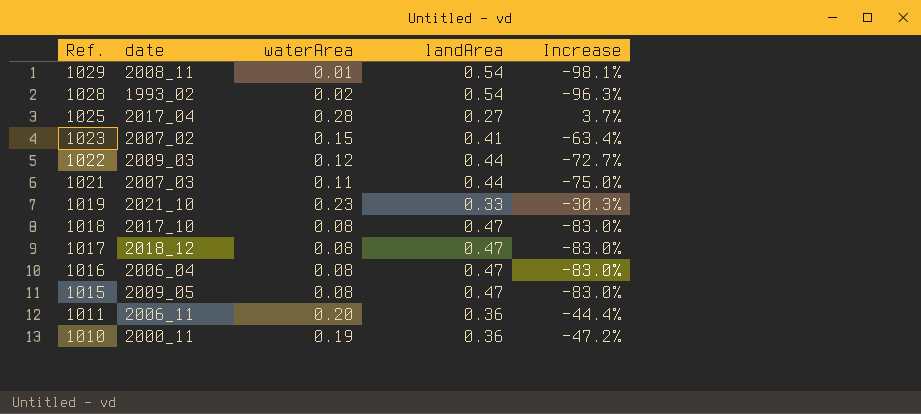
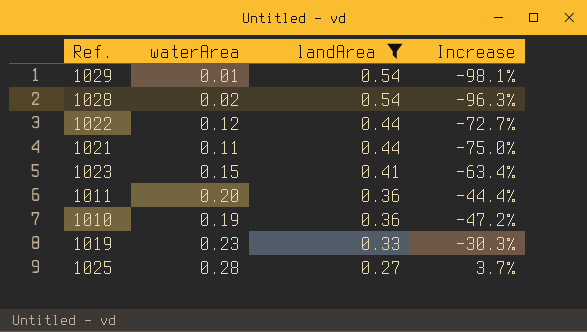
filter: none -> landArea != 0.47
row order: Ref. descending -> landArea descending
column date | position: 2 -> none

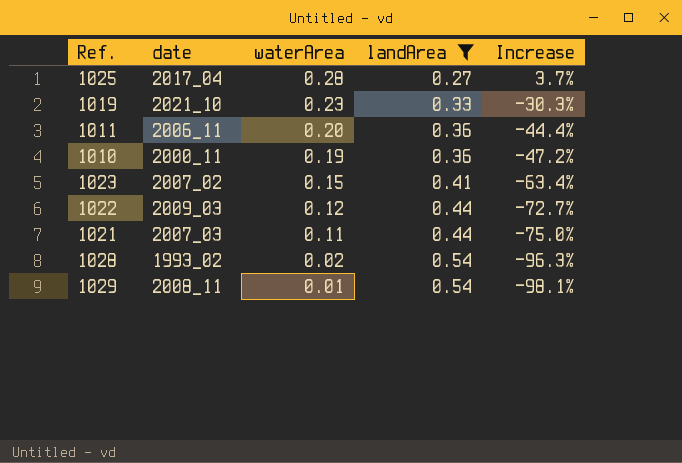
row order: landArea descending -> waterArea descending
column date | position: none -> 2

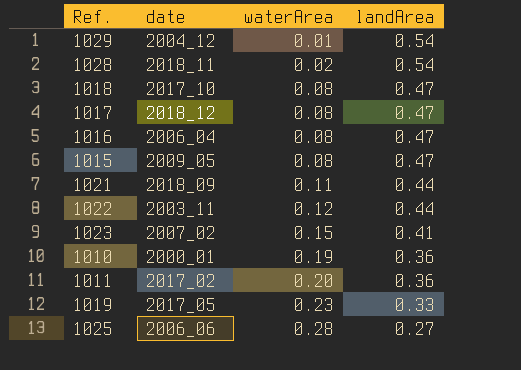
filter: landArea != 0.47 -> none
row order: waterArea descending -> waterArea ascending
column Increase | formula: ([waterArea] - [landArea]) / [landArea] -> none
1029 | date: 2008_11 -> 2004_12
1028 | date: 1993_02 -> 2018_11
1021 | date: 2007_03 -> 2018_09
1022 | date: 2009_03 -> 2003_11
1010 | date: 2000_11 -> 2000_01
1011 | date: 2006_11 -> 2017_02
1019 | date: 2021_10 -> 2017_05
1025 | date: 2017_04 -> 2006_06

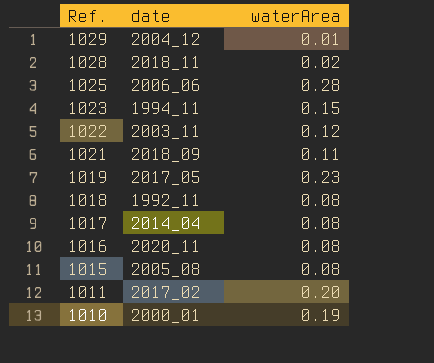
row order: waterArea ascending -> Ref. descending
column landArea | position: 4 -> none
1023 | date: 2007_02 -> 1994_11
1018 | date: 2017_10 -> 1992_11
1017 | date: 2018_12 -> 2014_04
1016 | date: 2006_04 -> 2020_11
1015 | date: 2009_05 -> 2005_08

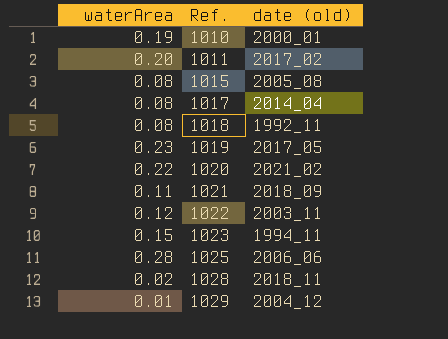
row order: Ref. descending -> Ref. ascending
column waterArea | position: 3 -> 1
column name: date -> date (old)
row 1016: 2020_11 | 0.08 -> none
row 1020: none -> 0.22 | 2021_02

